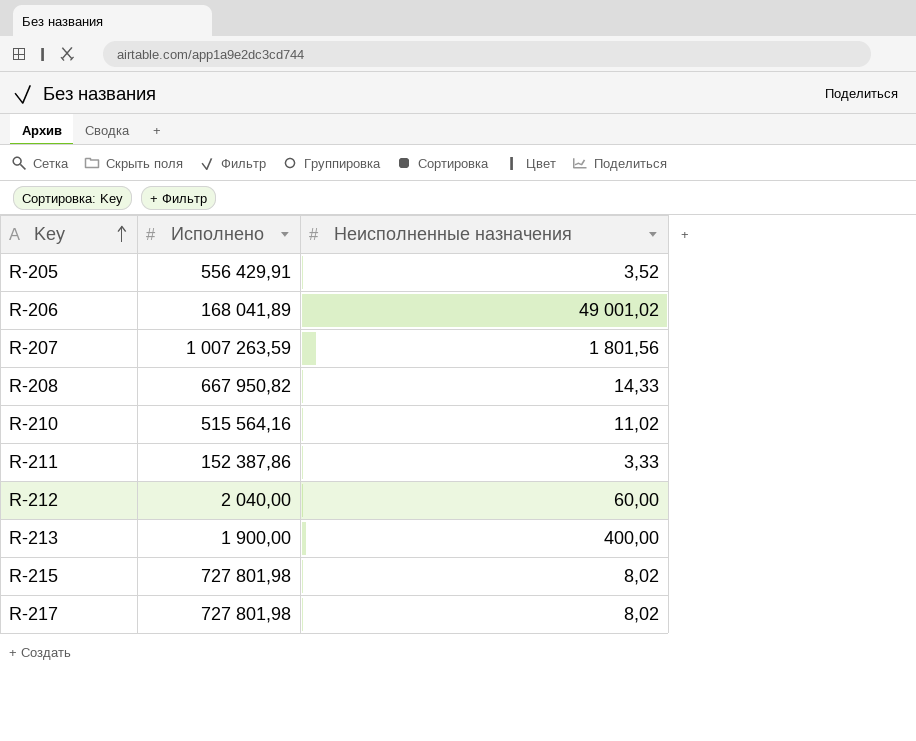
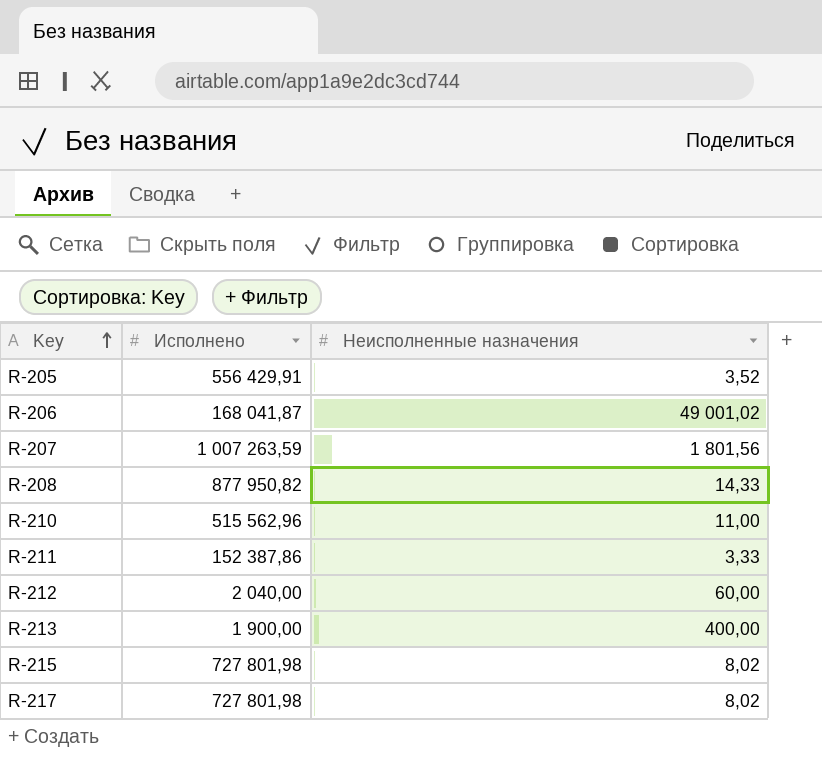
R-206 | Исполнено: 168 041,89 -> 168 041,87
R-208 | Исполнено: 667 950,82 -> 877 950,82
R-210 | Исполнено: 515 564,16 -> 515 562,96
R-210 | Неисполненные назначения: 11,02 -> 11,00

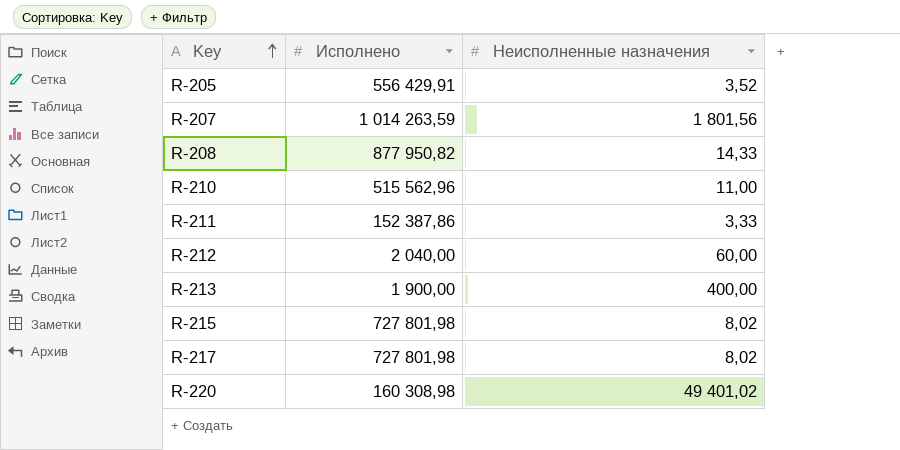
row R-206: 168 041,87 | 49 001,02 -> none
R-207 | Исполнено: 1 007 263,59 -> 1 014 263,59
row R-220: none -> 160 308,98 | 49 401,02

